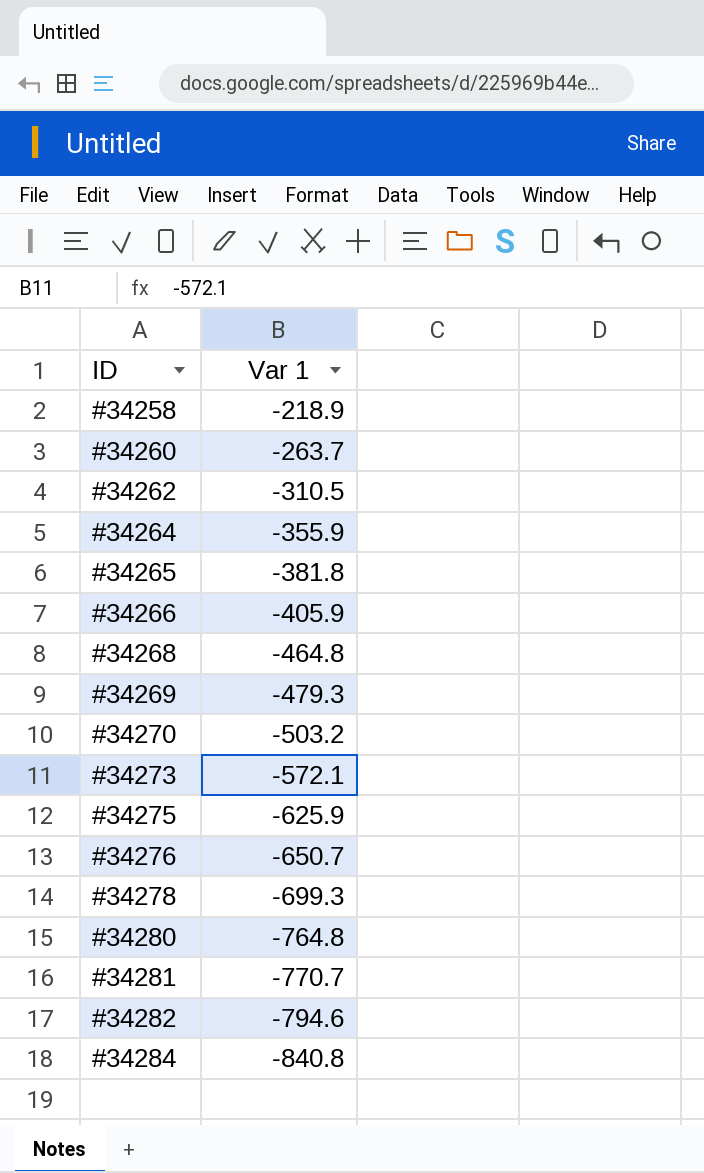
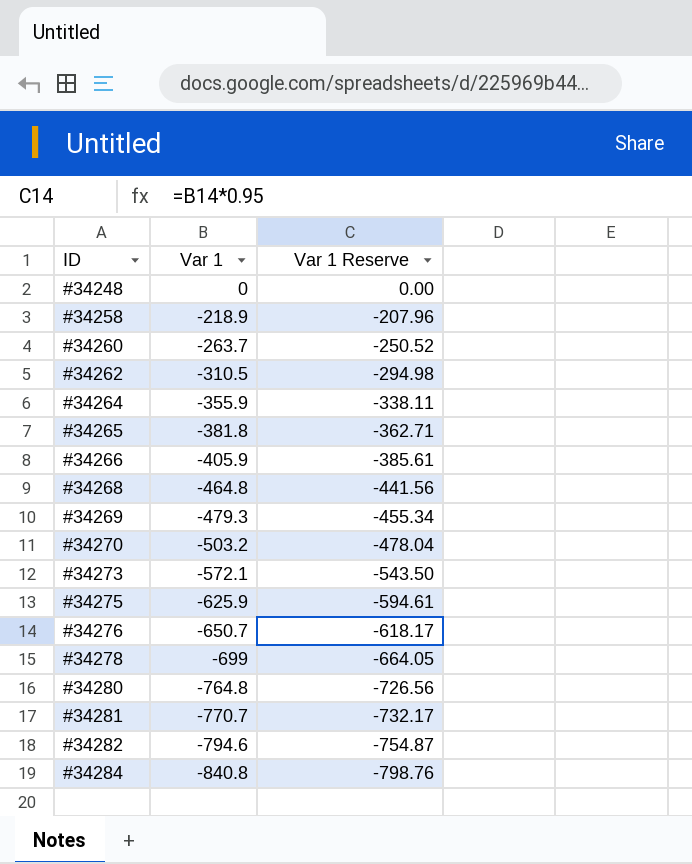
column Var 1 Reserve | formula: none -> [Var 1] * 0.95
row #34248: none -> 0 | 0.00
#34278 | Var 1: -699.3 -> -699

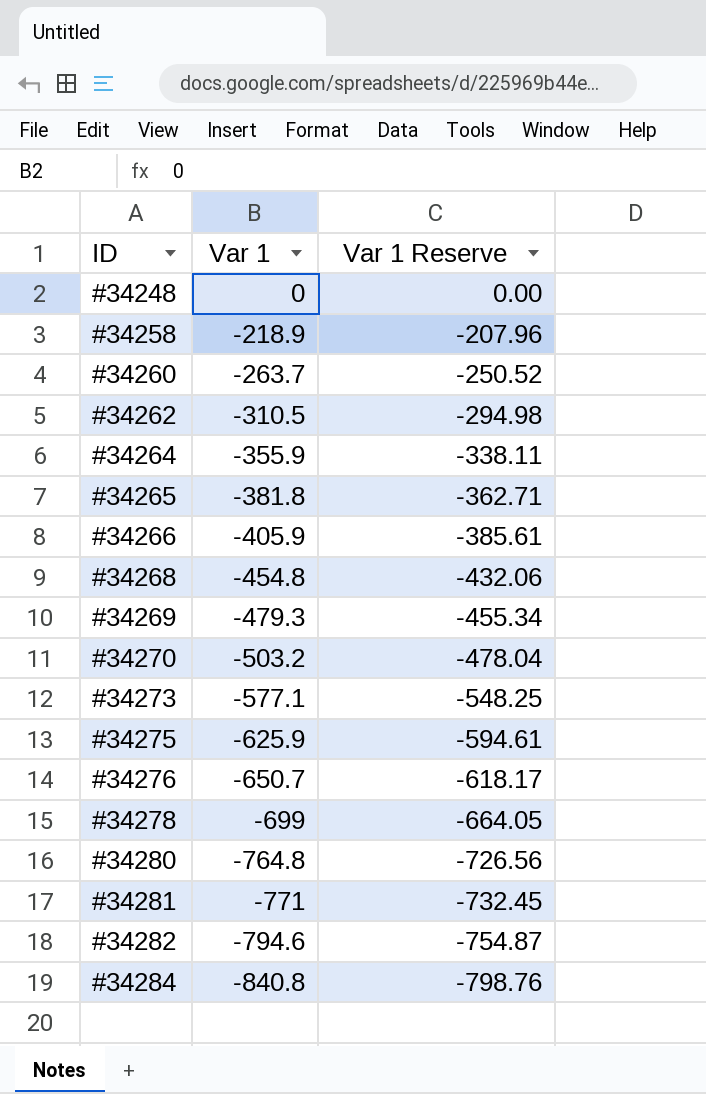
#34268 | Var 1: -464.8 -> -454.8
#34268 | Var 1 Reserve: -441.56 -> -432.06
#34273 | Var 1: -572.1 -> -577.1
#34273 | Var 1 Reserve: -543.50 -> -548.25
#34281 | Var 1: -770.7 -> -771
#34281 | Var 1 Reserve: -732.17 -> -732.45

